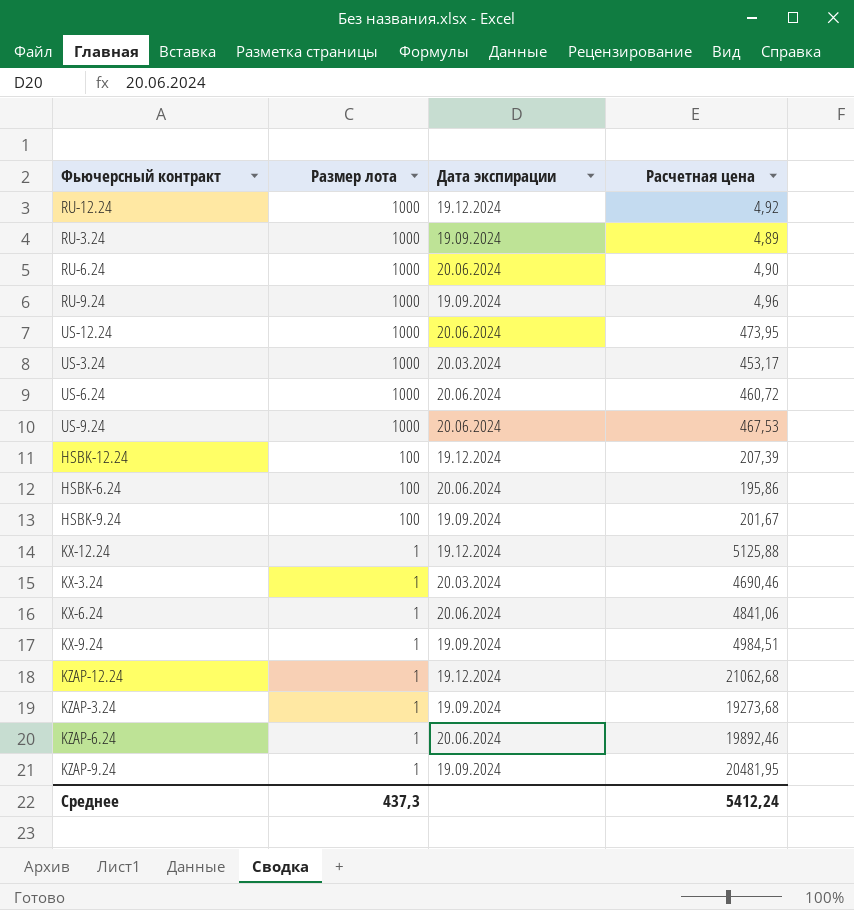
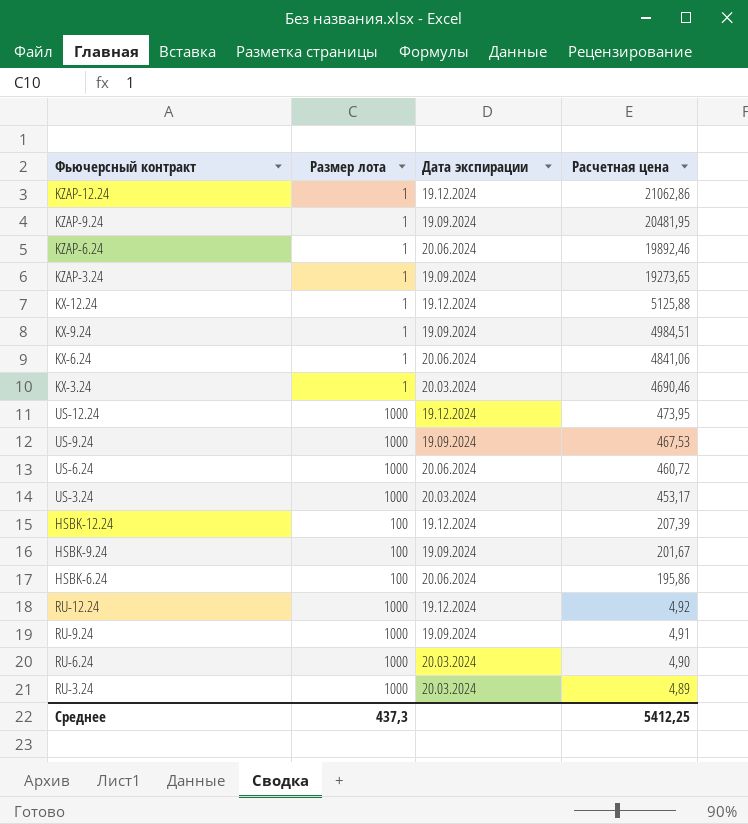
row order: Размер лота descending -> Расчетная цена descending
KZAP-12.24 | Расчетная цена: 21062,68 -> 21062,86
KZAP-3.24 | Расчетная цена: 19273,68 -> 19273,65
US-12.24 | Дата экспирации: 20.06.2024 -> 19.12.2024
US-9.24 | Дата экспирации: 20.06.2024 -> 19.09.2024
RU-9.24 | Расчетная цена: 4,96 -> 4,91
RU-6.24 | Дата экспирации: 20.06.2024 -> 20.03.2024
RU-3.24 | Дата экспирации: 19.09.2024 -> 20.03.2024
Среднее | Расчетная цена: 5412,24 -> 5412,25

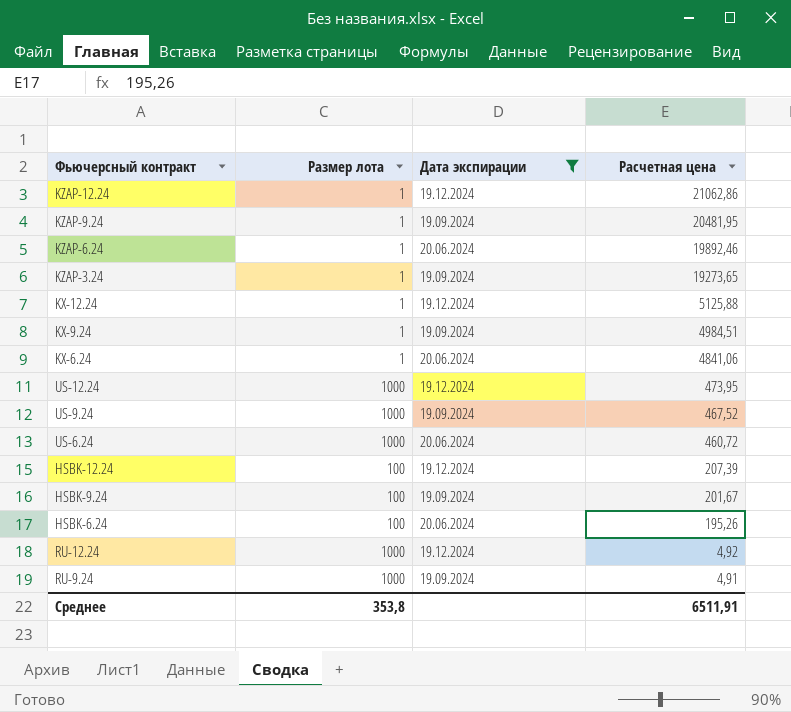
filter: none -> Дата экспирации != 20.03.2024
US-9.24 | Расчетная цена: 467,53 -> 467,52
HSBK-6.24 | Расчетная цена: 195,86 -> 195,26
Среднее | Размер лота: 437,3 -> 353,8
Среднее | Расчетная цена: 5412,25 -> 6511,91

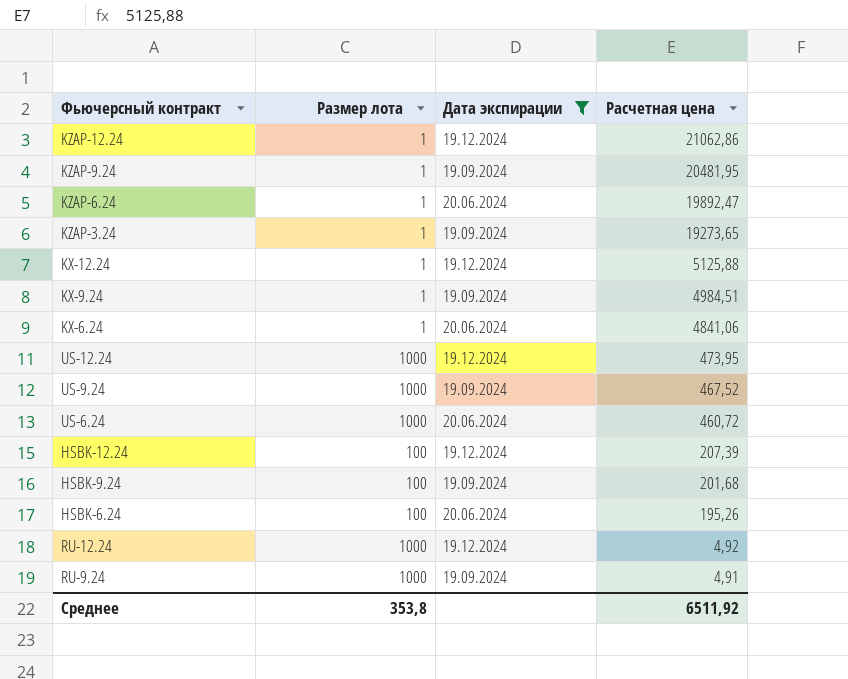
KZAP-6.24 | Расчетная цена: 19892,46 -> 19892,47
HSBK-9.24 | Расчетная цена: 201,67 -> 201,68
Среднее | Расчетная цена: 6511,91 -> 6511,92

